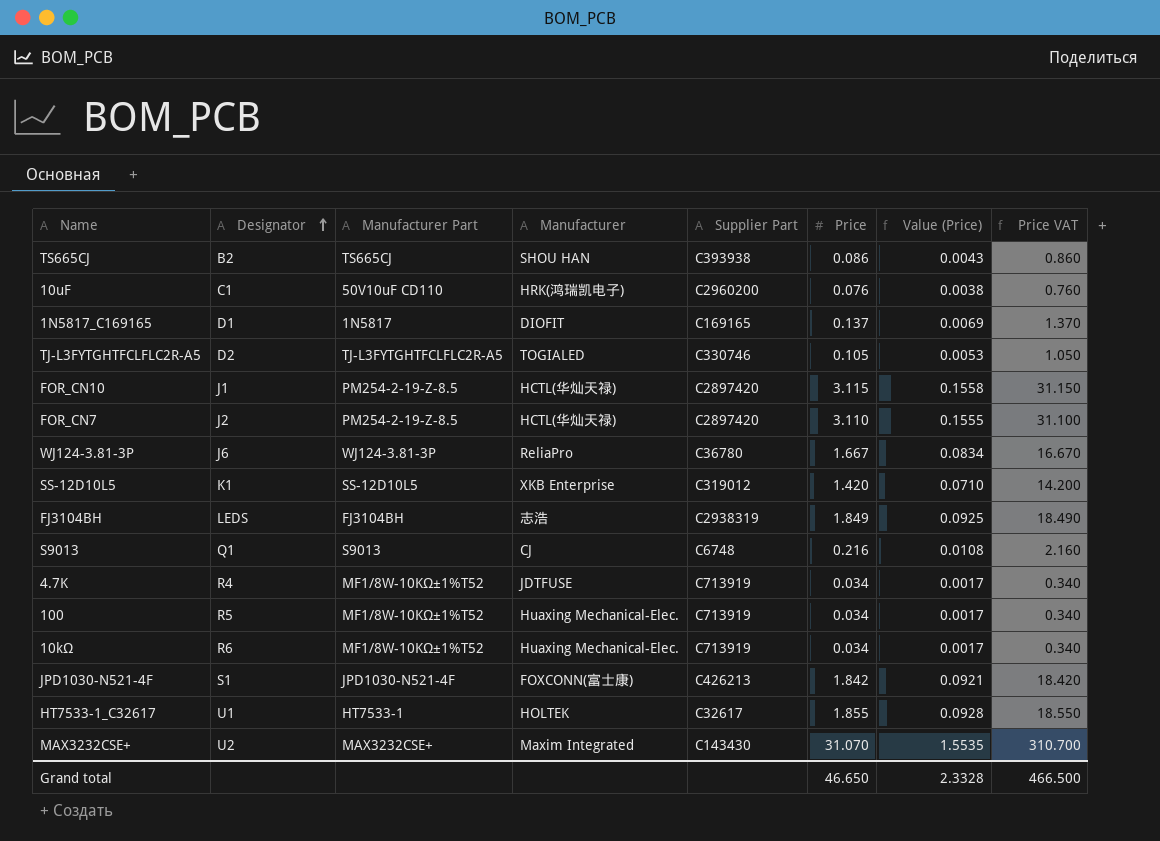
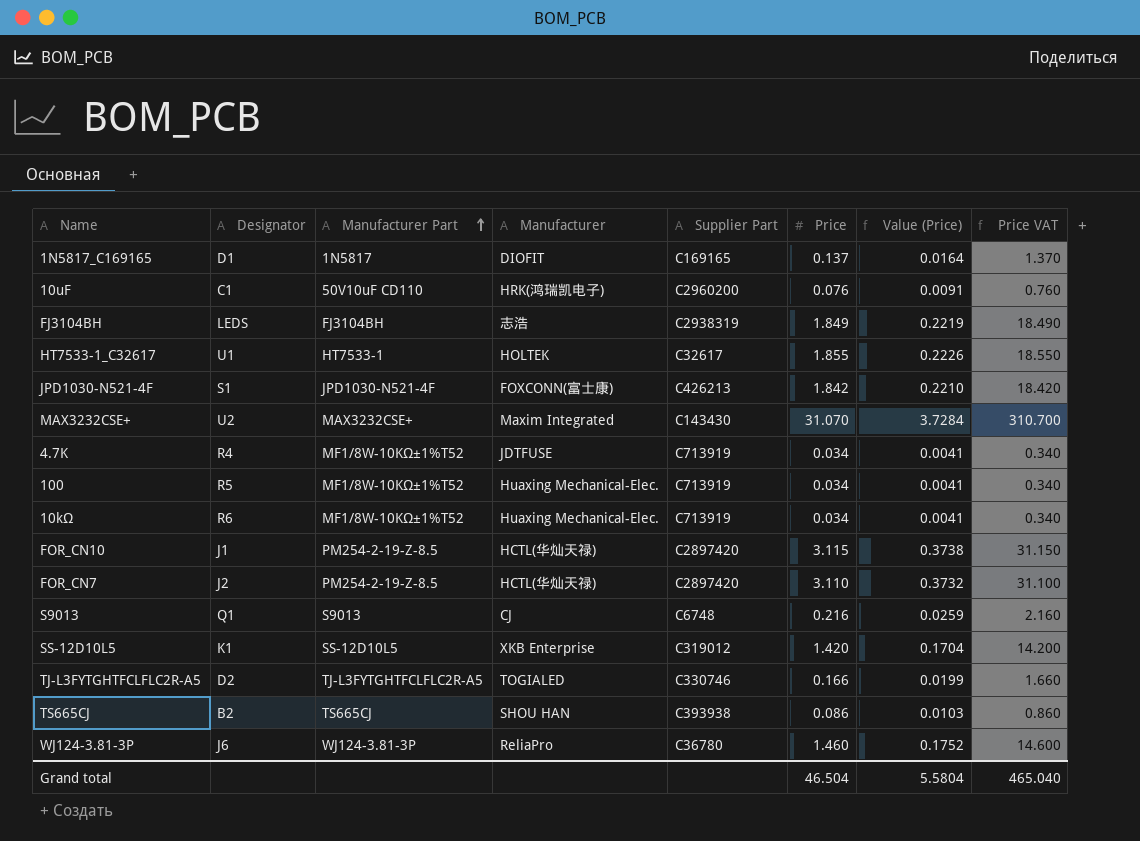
row order: Designator ascending -> Manufacturer Part ascending
column Value (Price) | formula: [Price] * 0.05 -> [Price] * 0.12
TJ-L3FYTGHTFCLFLC2R-A5 | Price: 0.105 -> 0.166
TJ-L3FYTGHTFCLFLC2R-A5 | Price VAT: 1.050 -> 1.660
WJ124-3.81-3P | Price: 1.667 -> 1.460
WJ124-3.81-3P | Price VAT: 16.670 -> 14.600
Grand total | Price: 46.650 -> 46.504
Grand total | Value (Price): 2.3328 -> 5.5804
Grand total | Price VAT: 466.500 -> 465.040

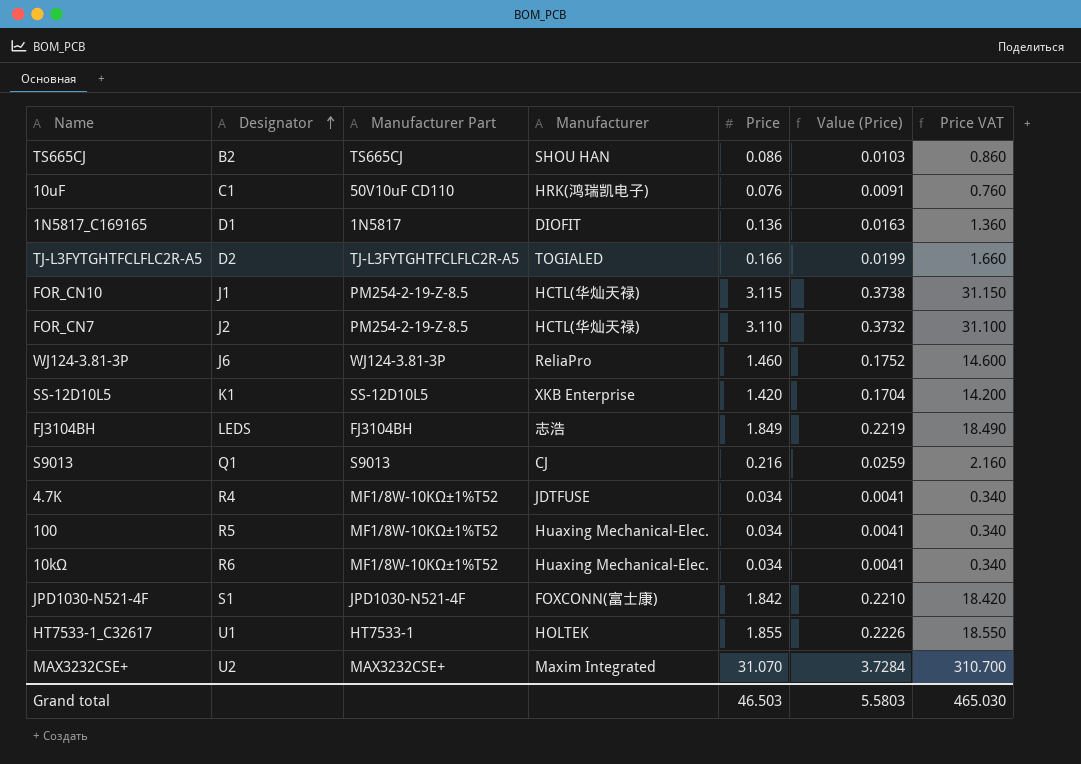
row order: Manufacturer Part ascending -> Designator ascending
column Supplier Part | position: 5 -> none
1N5817_C169165 | Price: 0.137 -> 0.136
1N5817_C169165 | Value (Price): 0.0164 -> 0.0163
1N5817_C169165 | Price VAT: 1.370 -> 1.360
Grand total | Price: 46.504 -> 46.503
Grand total | Value (Price): 5.5804 -> 5.5803
Grand total | Price VAT: 465.040 -> 465.030

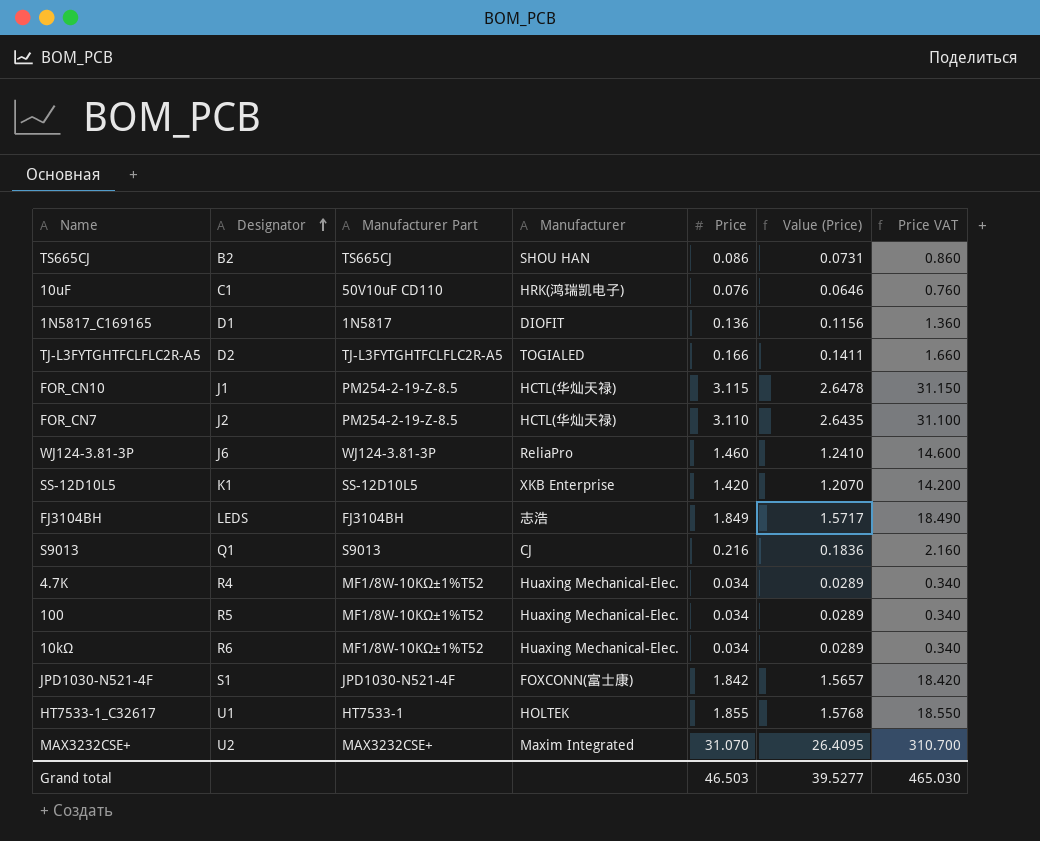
column Value (Price) | formula: [Price] * 0.12 -> [Price] * 0.85
4.7K | Manufacturer: JDTFUSE -> Huaxing Mechanical-Elec.
Grand total | Value (Price): 5.5803 -> 39.5277

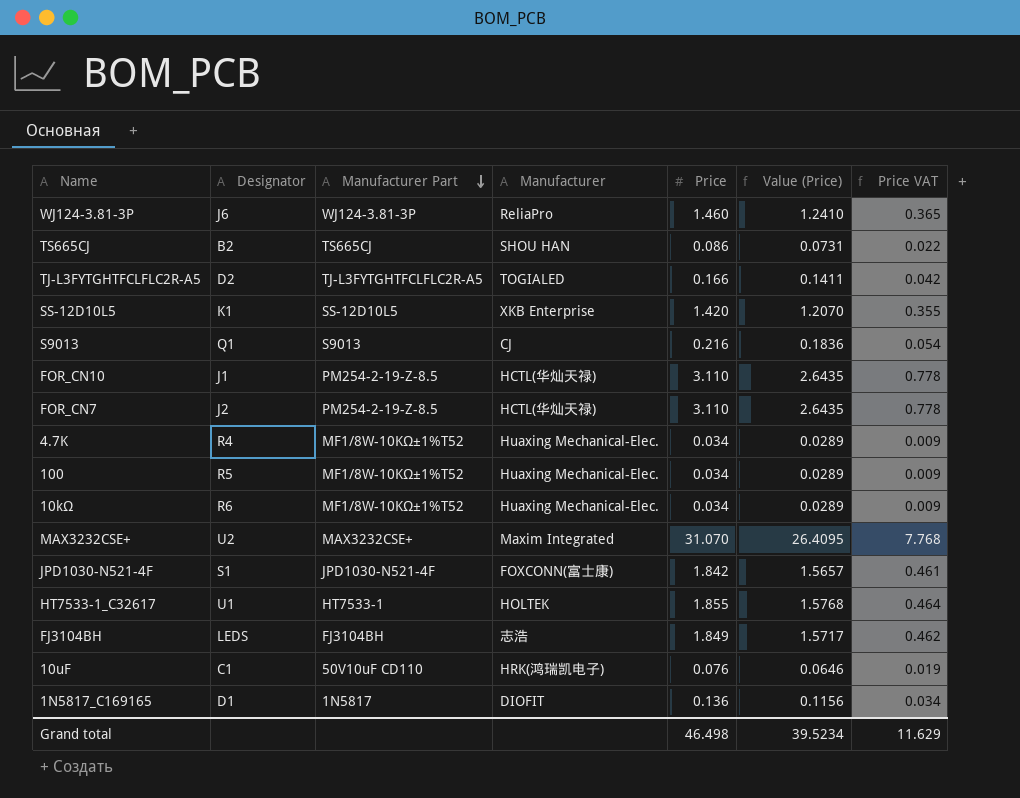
row order: Designator ascending -> Manufacturer Part descending
column Price VAT | formula: [Price] * 10 -> [Price] * 0.25
FOR_CN10 | Price: 3.115 -> 3.110
FOR_CN10 | Value (Price): 2.6478 -> 2.6435
Grand total | Price: 46.503 -> 46.498
Grand total | Value (Price): 39.5277 -> 39.5234
Grand total | Price VAT: 465.030 -> 11.629

